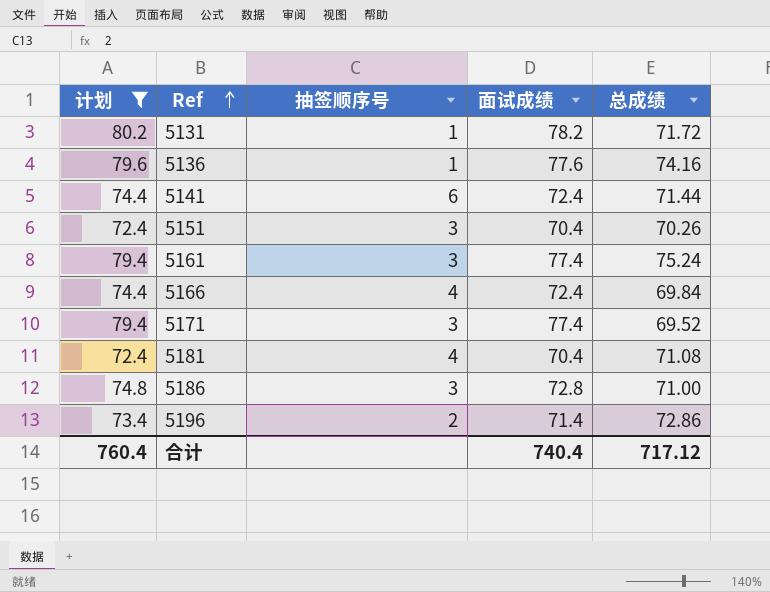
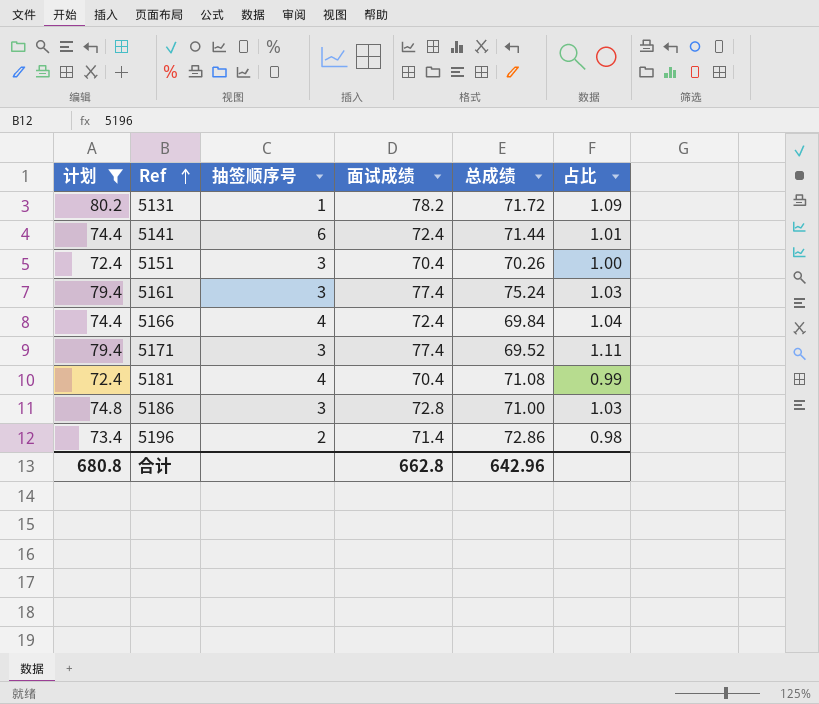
column 占比 | formula: none -> [面试成绩] / [总成绩]
row 5136: 79.6 | 1 | 77.6 | 74.16 -> none
合计 | 计划: 760.4 -> 680.8
合计 | 面试成绩: 740.4 -> 662.8
合计 | 总成绩: 717.12 -> 642.96

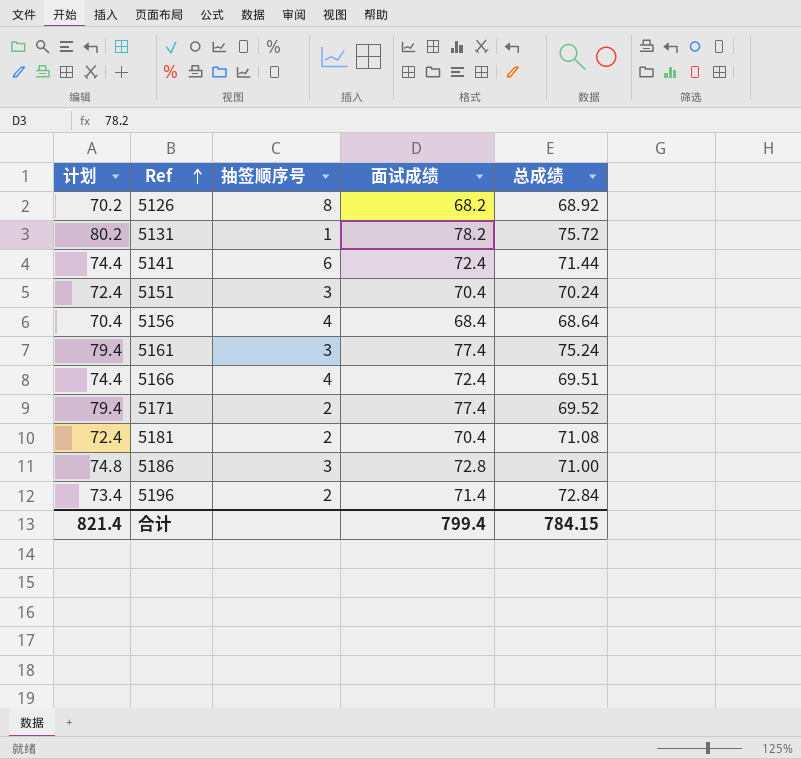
filter: 计划 >= 72.4 -> none
column 占比 | formula: [面试成绩] / [总成绩] -> none
5131 | 总成绩: 71.72 -> 75.72
5151 | 总成绩: 70.26 -> 70.24
5166 | 总成绩: 69.84 -> 69.51
5171 | 抽签顺序号: 3 -> 2
5181 | 抽签顺序号: 4 -> 2
5196 | 总成绩: 72.86 -> 72.84
合计 | 计划: 680.8 -> 821.4
合计 | 面试成绩: 662.8 -> 799.4
合计 | 总成绩: 642.96 -> 784.15

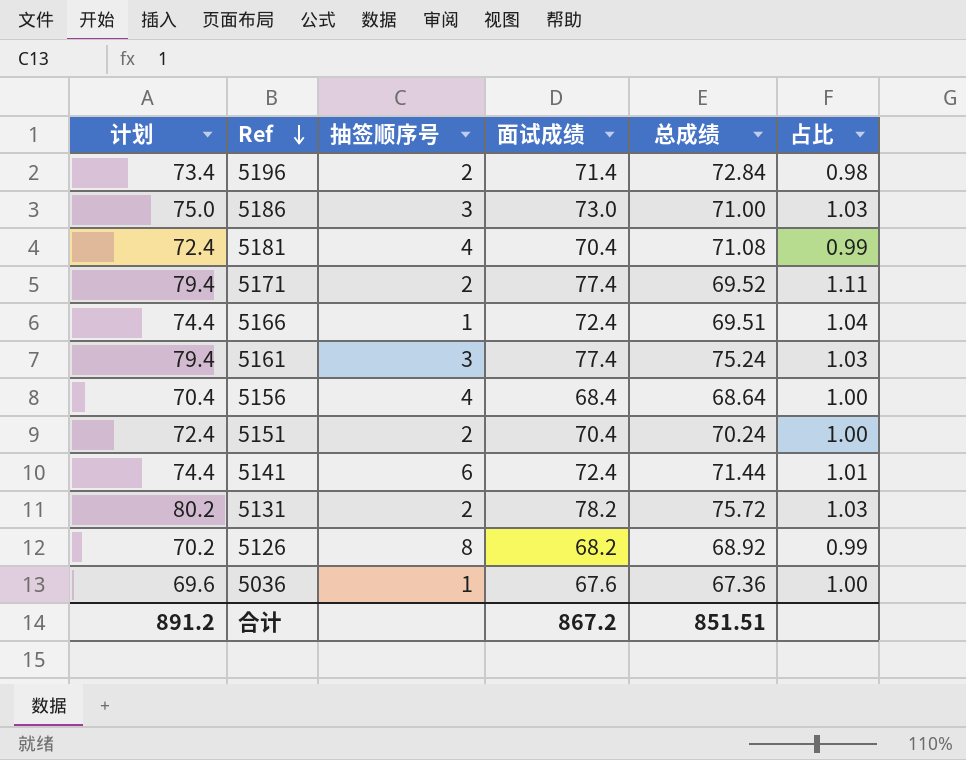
row order: Ref ascending -> Ref descending
column 占比 | formula: none -> [面试成绩] / [总成绩]
5186 | 计划: 74.8 -> 75.0
5186 | 面试成绩: 72.8 -> 73.0
5181 | 抽签顺序号: 2 -> 4
5166 | 抽签顺序号: 4 -> 1
5151 | 抽签顺序号: 3 -> 2
5131 | 抽签顺序号: 1 -> 2
row 5036: none -> 69.6 | 1 | 67.6 | 67.36 | 1.00
合计 | 计划: 821.4 -> 891.2
合计 | 面试成绩: 799.4 -> 867.2
合计 | 总成绩: 784.15 -> 851.51

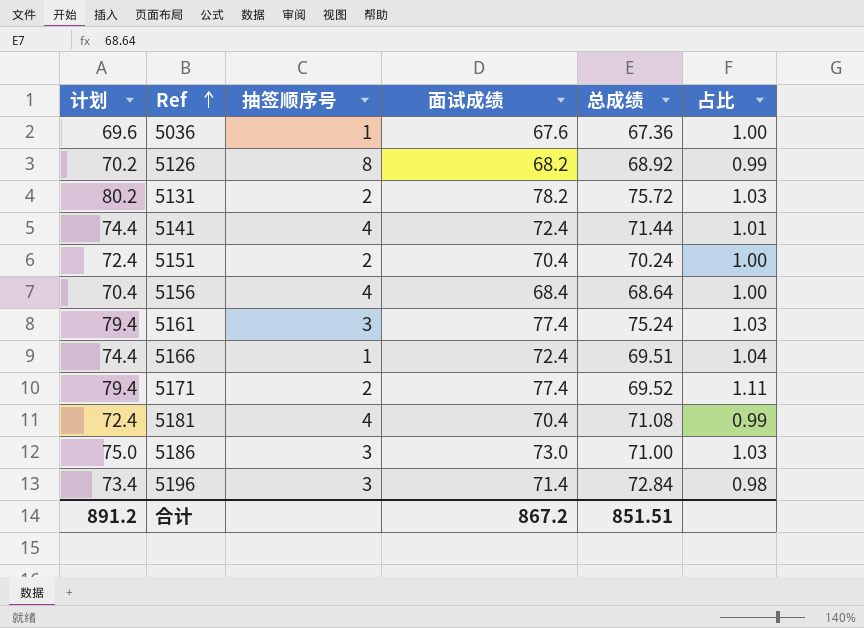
row order: Ref descending -> Ref ascending
5141 | 抽签顺序号: 6 -> 4
5196 | 抽签顺序号: 2 -> 3

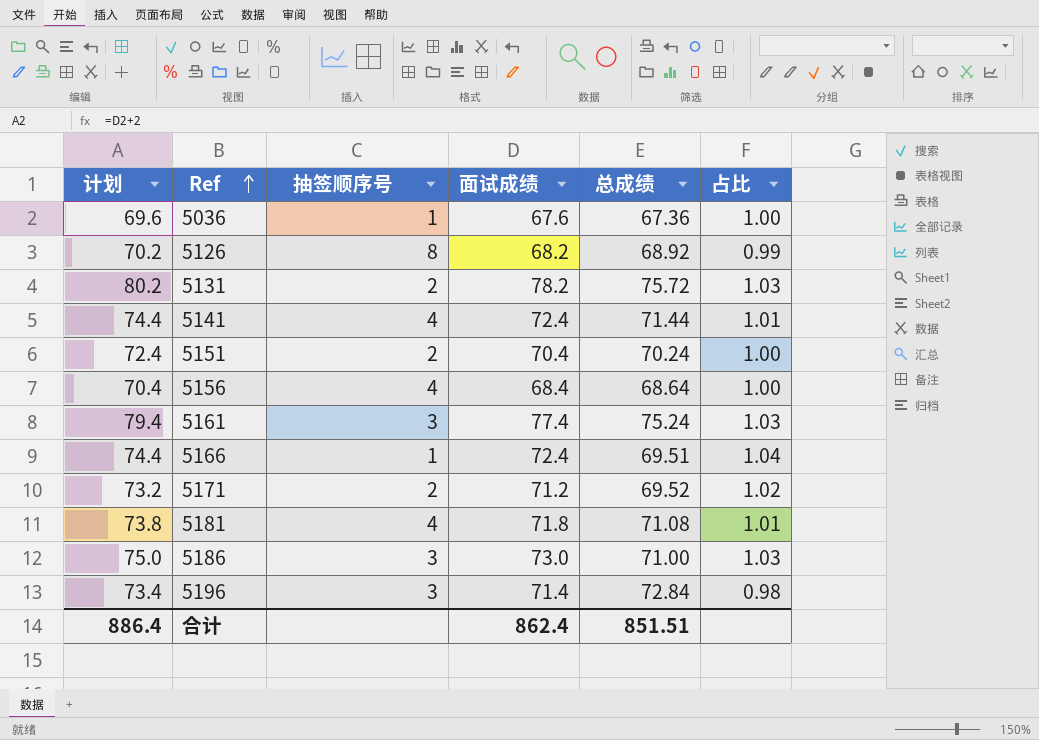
5171 | 计划: 79.4 -> 73.2
5171 | 面试成绩: 77.4 -> 71.2
5171 | 占比: 1.11 -> 1.02
5181 | 计划: 72.4 -> 73.8
5181 | 面试成绩: 70.4 -> 71.8
5181 | 占比: 0.99 -> 1.01
合计 | 计划: 891.2 -> 886.4
合计 | 面试成绩: 867.2 -> 862.4

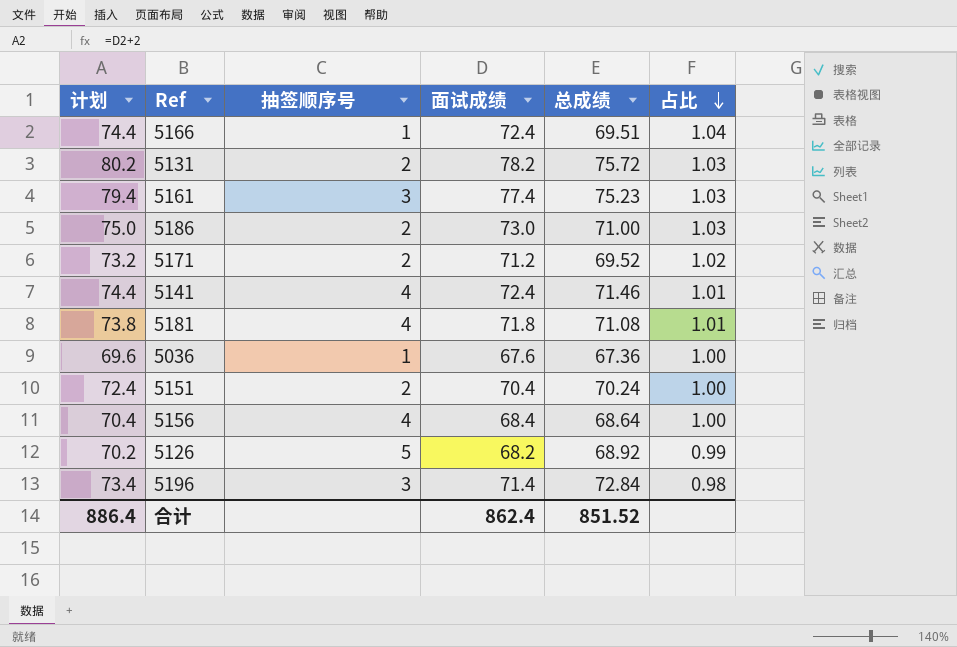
row order: Ref ascending -> 占比 descending
5161 | 总成绩: 75.24 -> 75.23
5186 | 抽签顺序号: 3 -> 2
5141 | 总成绩: 71.44 -> 71.46
5126 | 抽签顺序号: 8 -> 5
合计 | 总成绩: 851.51 -> 851.52

